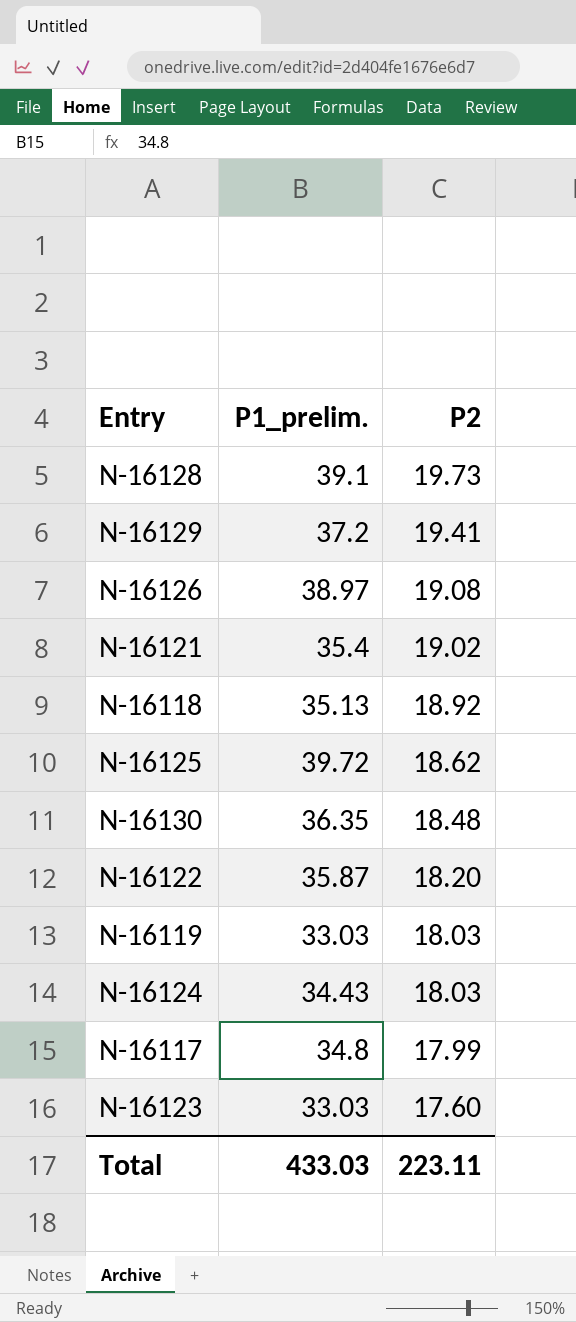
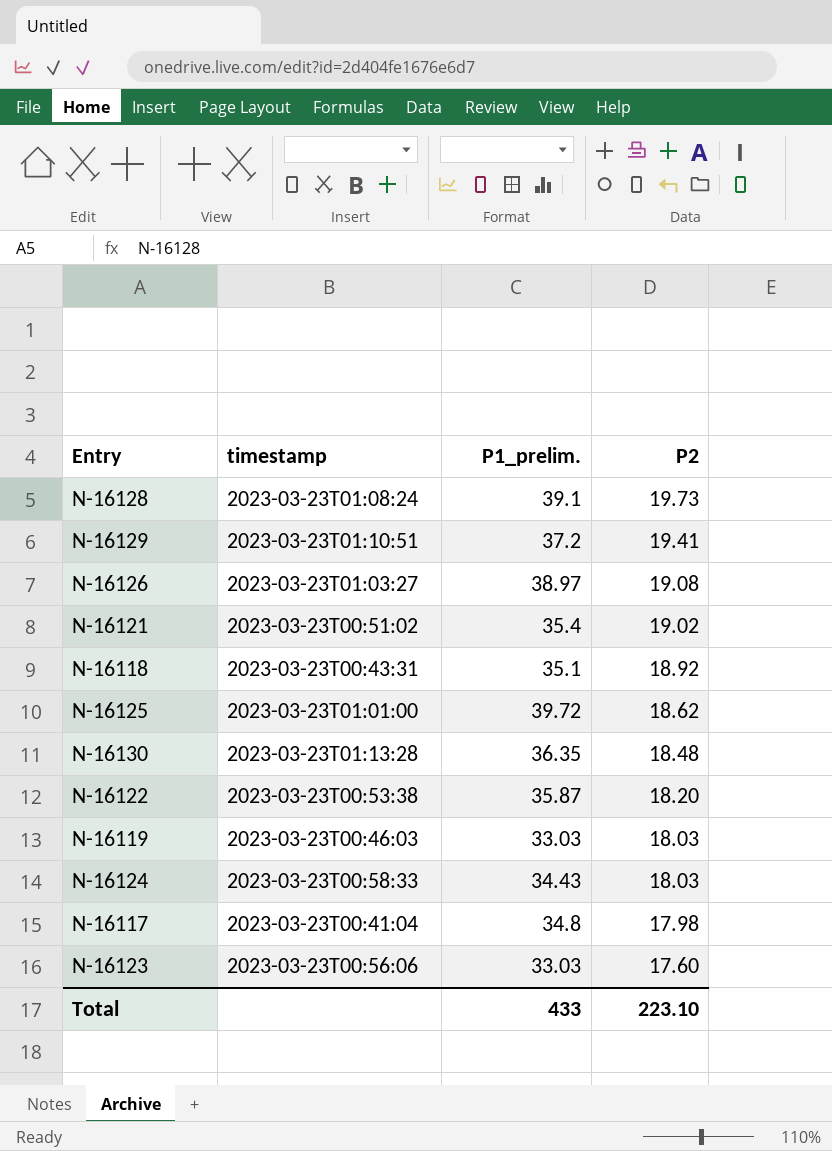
column timestamp | position: none -> 2
N-16118 | P1_prelim.: 35.13 -> 35.1
N-16117 | P2: 17.99 -> 17.98
Total | P1_prelim.: 433.03 -> 433
Total | P2: 223.11 -> 223.10

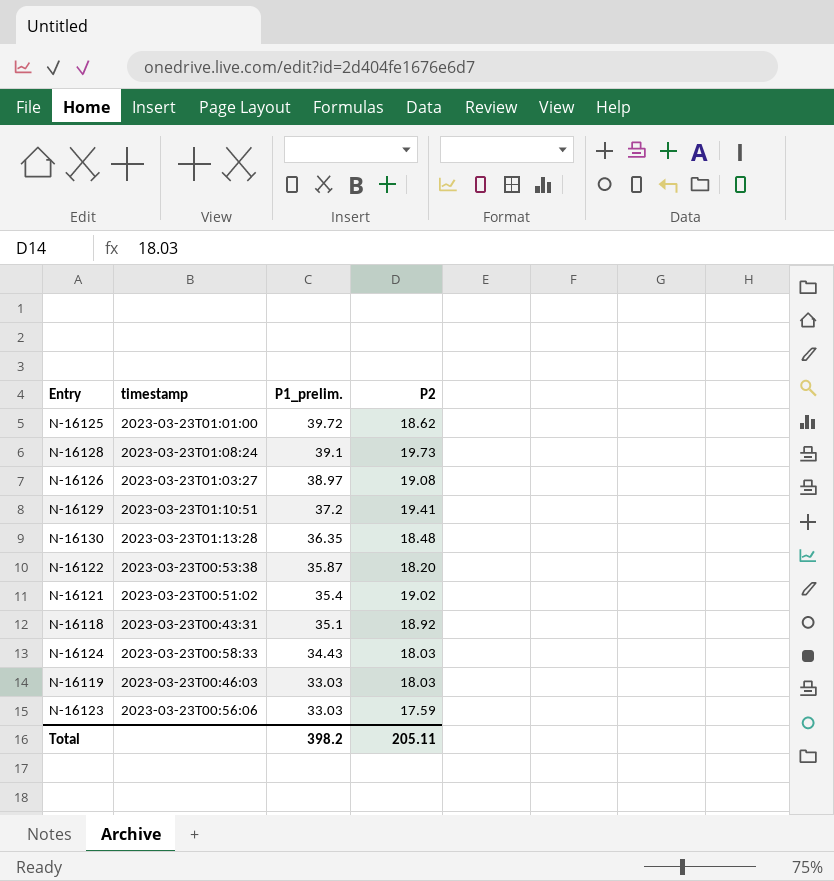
row order: P2 descending -> P1_prelim. descending
row N-16117: 2023-03-23T00:41:04 | 34.8 | 17.98 -> none
N-16123 | P2: 17.60 -> 17.59
Total | P1_prelim.: 433 -> 398.2
Total | P2: 223.10 -> 205.11

